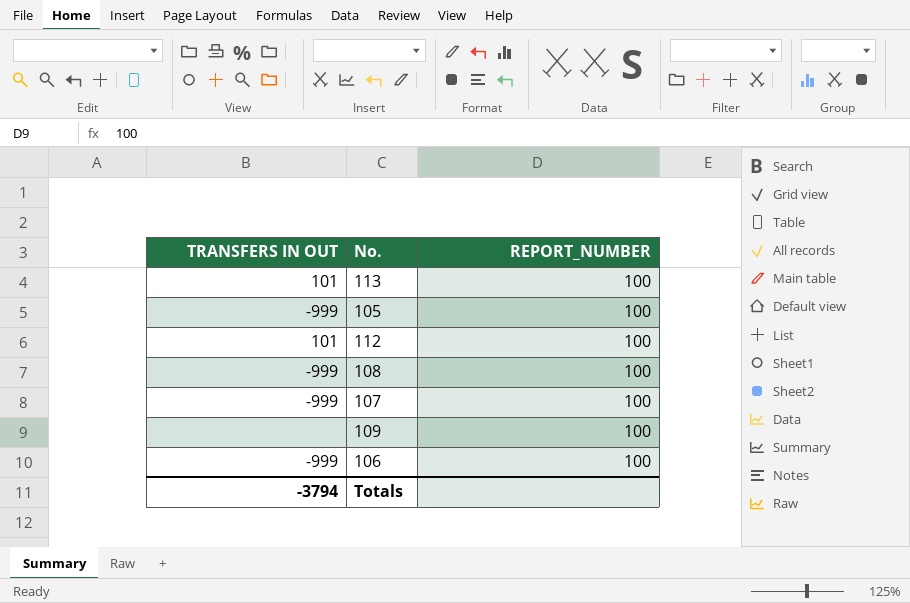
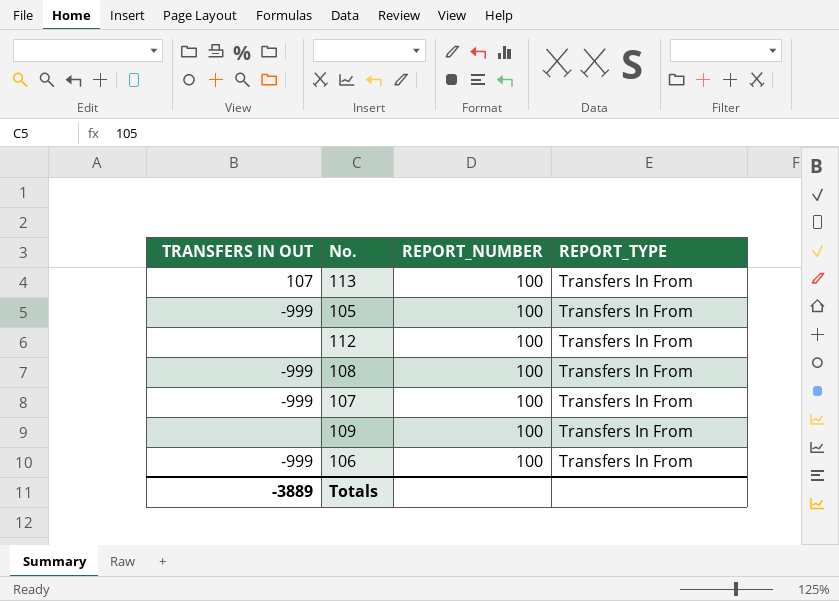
column REPORT_TYPE | position: none -> 4
113 | TRANSFERS IN OUT: 101 -> 107
112 | TRANSFERS IN OUT: 101 -> none
Totals | TRANSFERS IN OUT: -3794 -> -3889

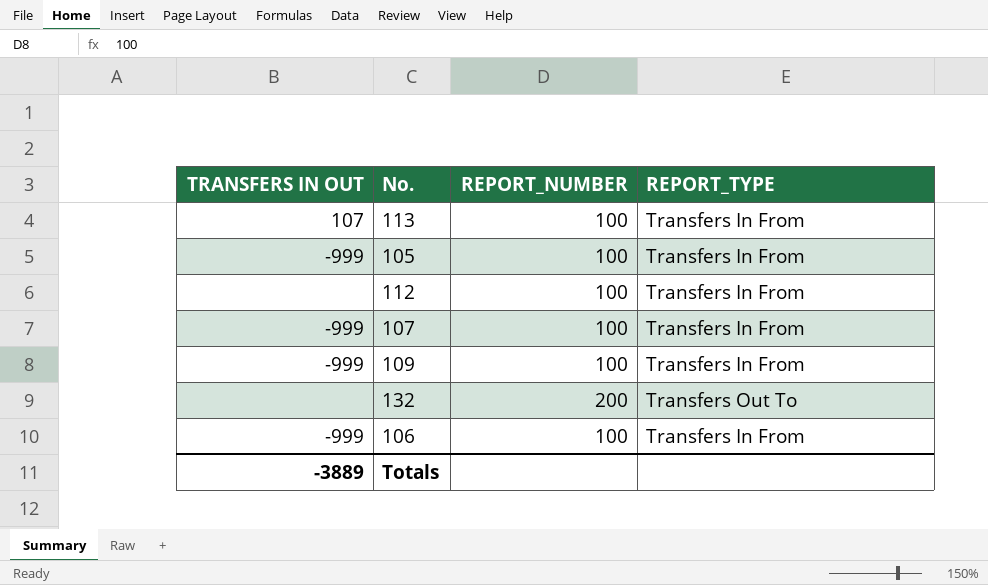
row 108: -999 | 100 | Transfers In From -> none
109 | TRANSFERS IN OUT: none -> -999
row 132: none -> none | 200 | Transfers Out To

